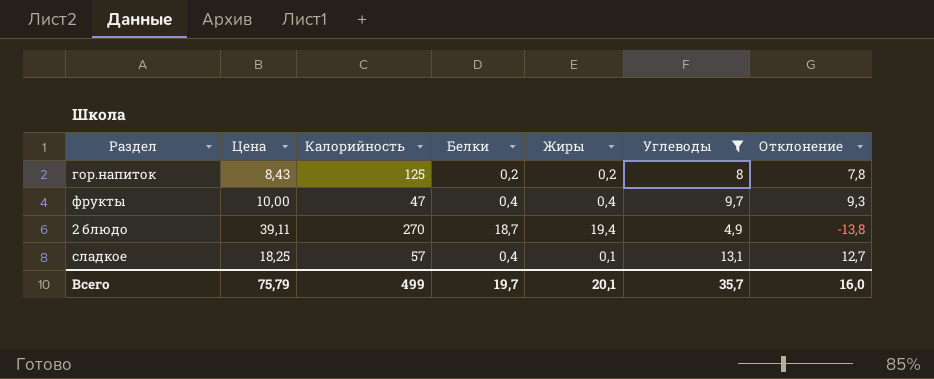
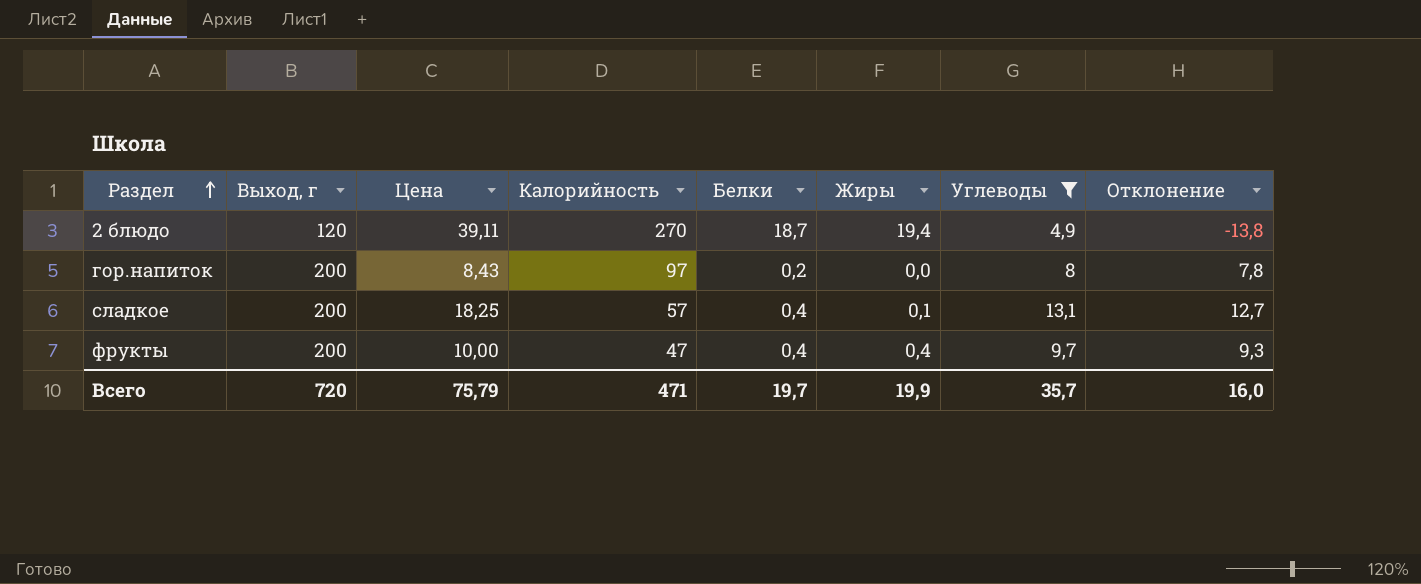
row order: none -> Раздел ascending
column Выход, г | position: none -> 2
гор.напиток | Калорийность: 125 -> 97
гор.напиток | Жиры: 0,2 -> 0,0
Всего | Калорийность: 499 -> 471
Всего | Жиры: 20,1 -> 19,9

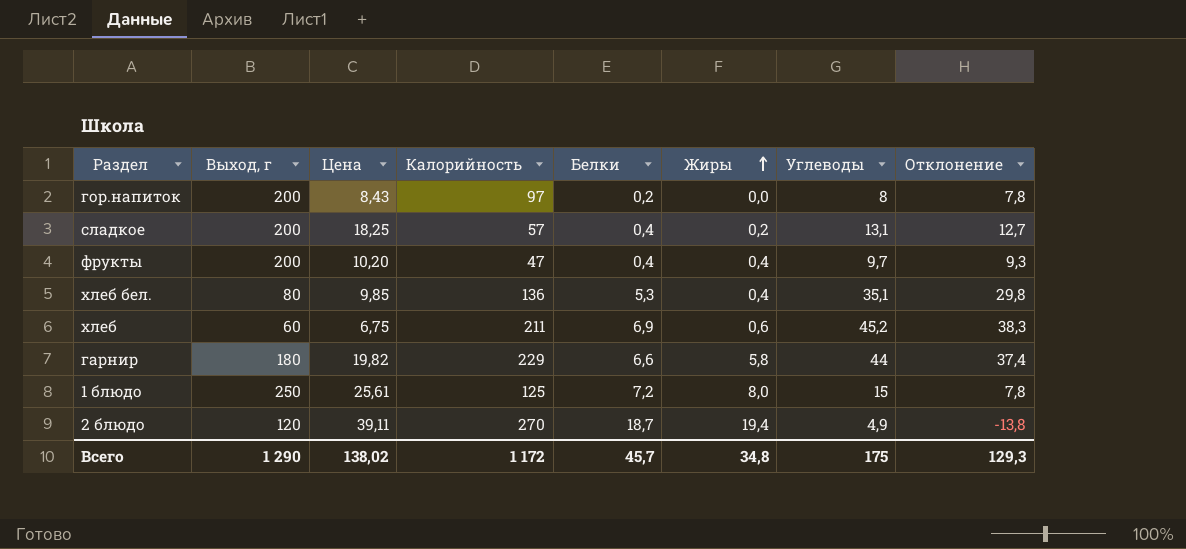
filter: Углеводы <= 13,1 -> none
row order: Раздел ascending -> Жиры ascending
сладкое | Жиры: 0,1 -> 0,2
фрукты | Цена: 10,00 -> 10,20
Всего | Выход, г: 720 -> 1 290
Всего | Цена: 75,79 -> 138,02
Всего | Калорийность: 471 -> 1 172
Всего | Белки: 19,7 -> 45,7
Всего | Жиры: 19,9 -> 34,8
Всего | Углеводы: 35,7 -> 175
Всего | Отклонение: 16,0 -> 129,3

